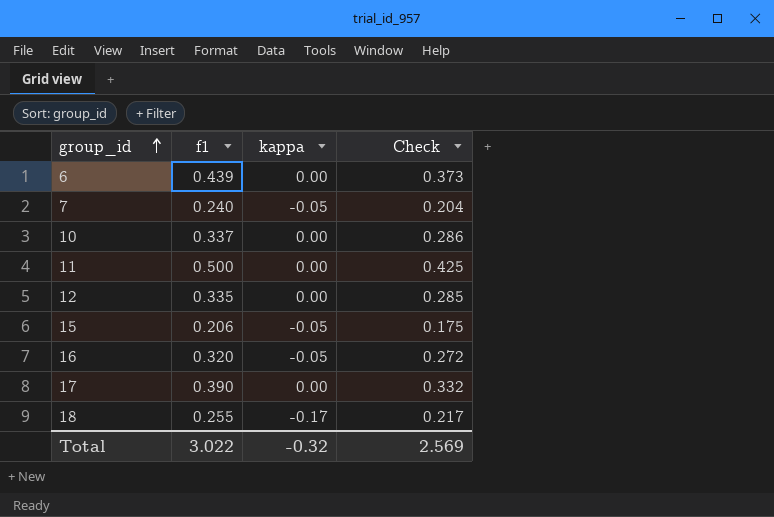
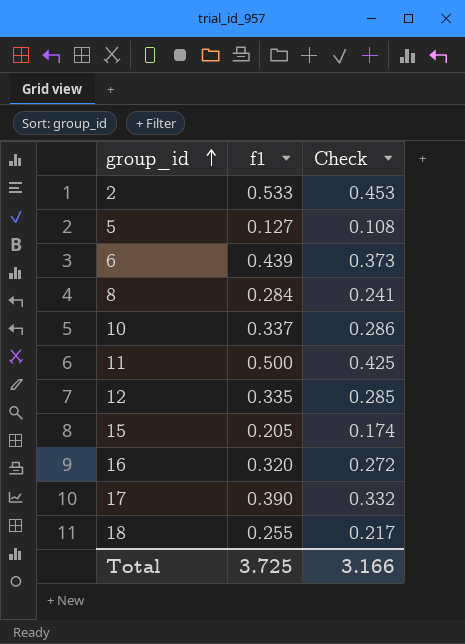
column kappa | position: 3 -> none
row 7: 0.240 | -0.05 | 0.204 -> none
row 2: none -> 0.533 | 0.453
row 5: none -> 0.127 | 0.108
row 8: none -> 0.284 | 0.241
15 | f1: 0.206 -> 0.205
15 | Check: 0.175 -> 0.174
Total | f1: 3.022 -> 3.725
Total | Check: 2.569 -> 3.166

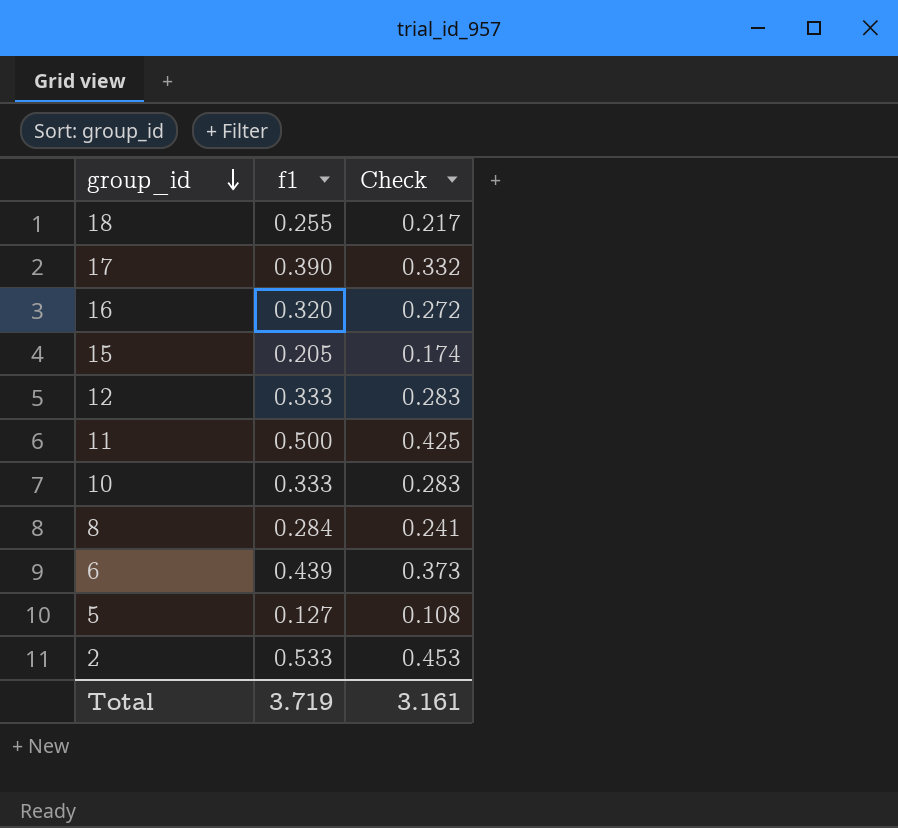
row order: group_id ascending -> group_id descending
12 | f1: 0.335 -> 0.333
12 | Check: 0.285 -> 0.283
10 | f1: 0.337 -> 0.333
10 | Check: 0.286 -> 0.283
Total | f1: 3.725 -> 3.719
Total | Check: 3.166 -> 3.161

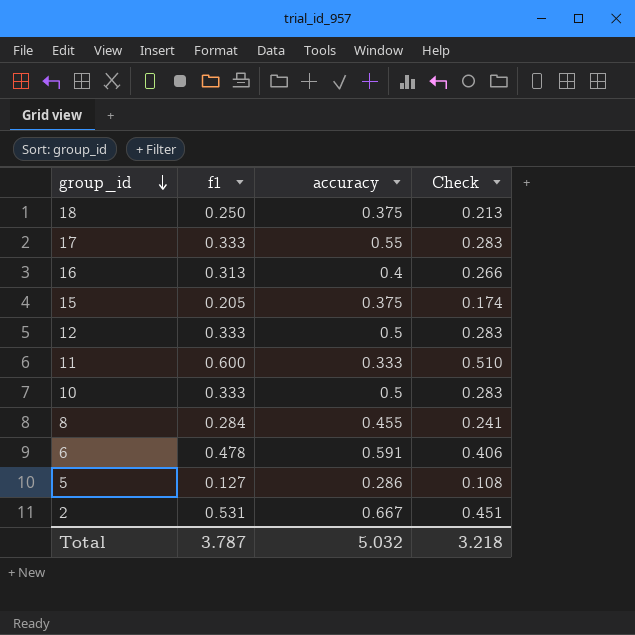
column accuracy | position: none -> 3
18 | f1: 0.255 -> 0.250
18 | Check: 0.217 -> 0.213
17 | f1: 0.390 -> 0.333
17 | Check: 0.332 -> 0.283
16 | f1: 0.320 -> 0.313
16 | Check: 0.272 -> 0.266
11 | f1: 0.500 -> 0.600
11 | Check: 0.425 -> 0.510
6 | f1: 0.439 -> 0.478
6 | Check: 0.373 -> 0.406
2 | f1: 0.533 -> 0.531
2 | Check: 0.453 -> 0.451
Total | f1: 3.719 -> 3.787
Total | Check: 3.161 -> 3.218

